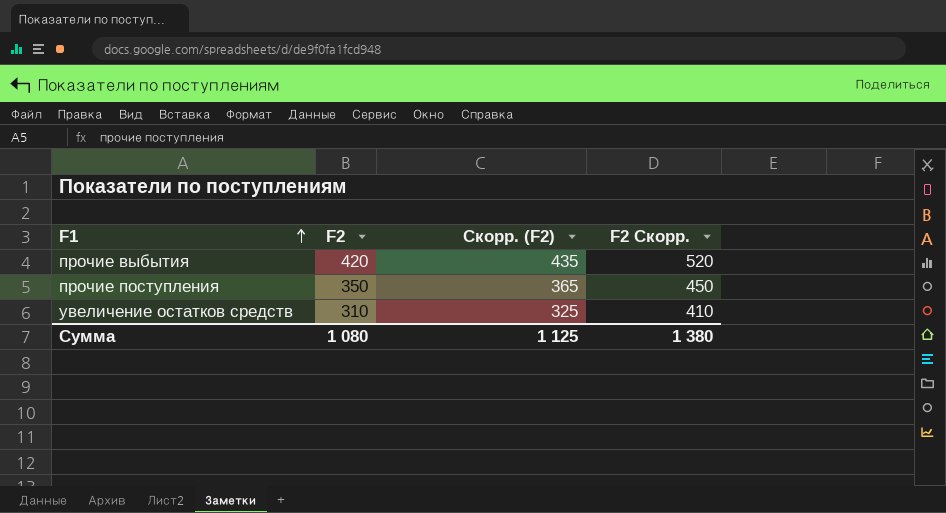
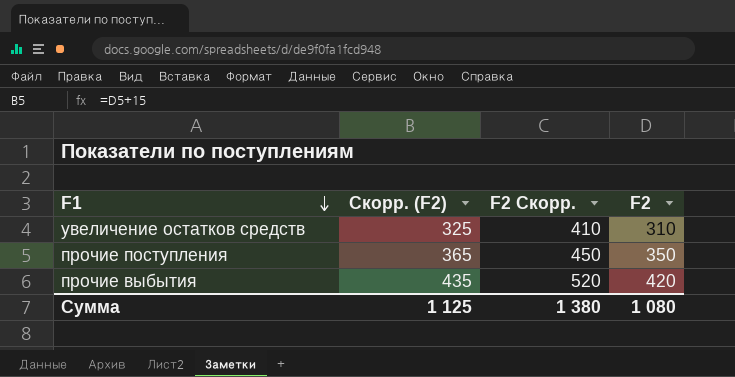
row order: F1 ascending -> F1 descending
column F2 | position: 2 -> 4

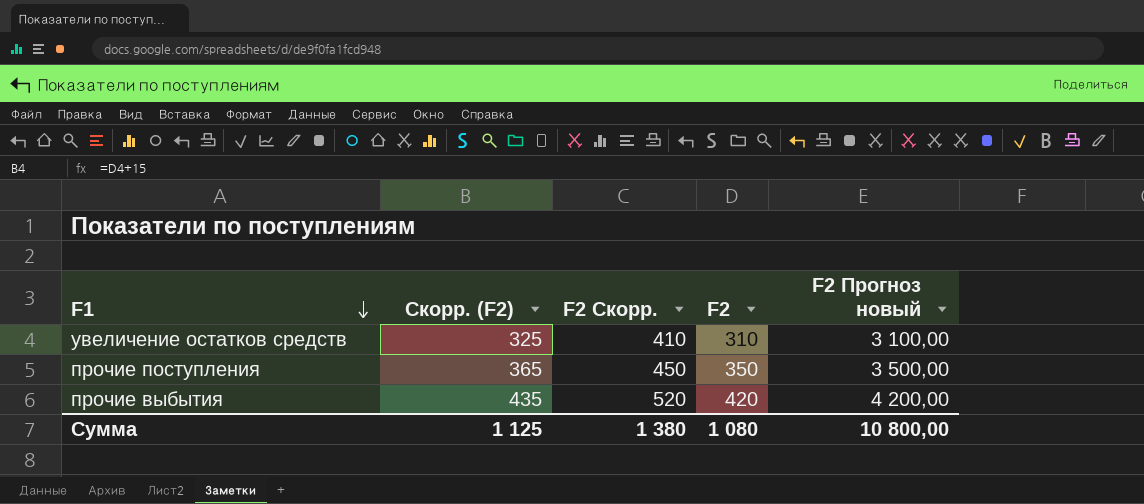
column F2 Прогноз новый | formula: none -> [F2] * 10

